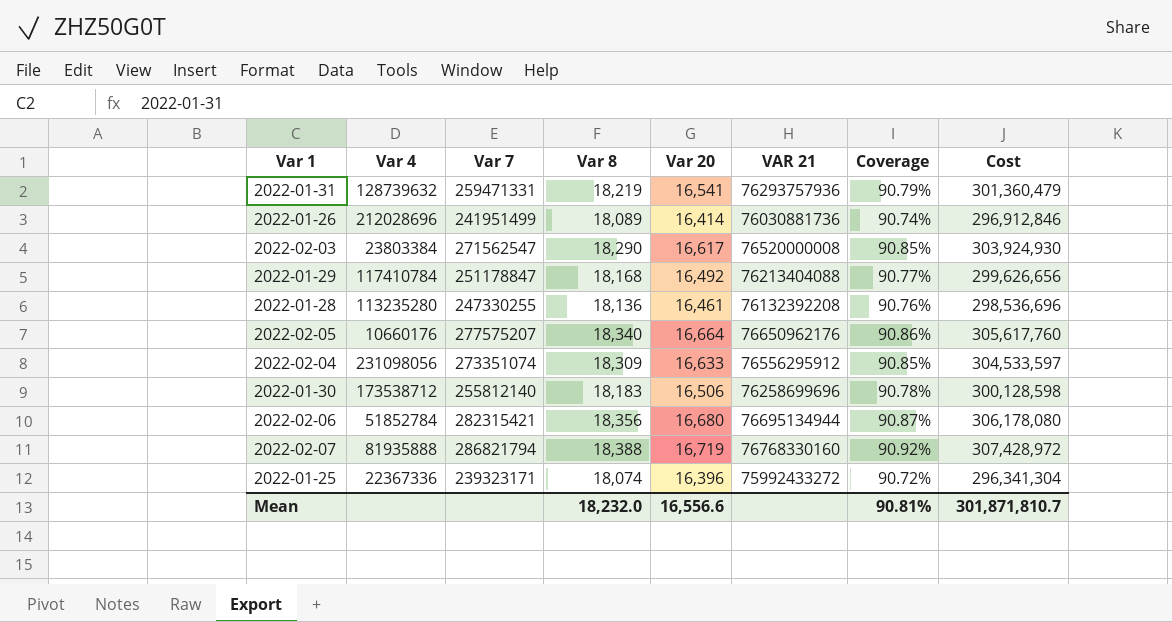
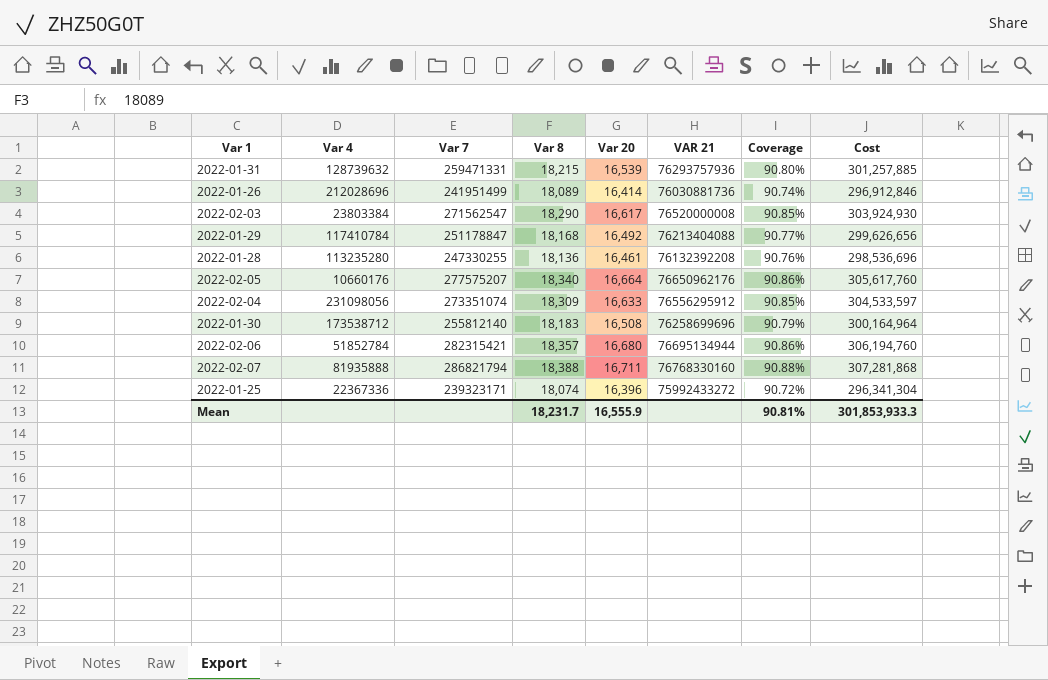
2022-01-31 | Var 8: 18,219 -> 18,215
2022-01-31 | Var 20: 16,541 -> 16,539
2022-01-31 | Coverage: 90.79% -> 90.80%
2022-01-31 | Cost: 301,360,479 -> 301,257,885
2022-01-30 | Var 20: 16,506 -> 16,508
2022-01-30 | Coverage: 90.78% -> 90.79%
2022-01-30 | Cost: 300,128,598 -> 300,164,964
2022-02-06 | Var 8: 18,356 -> 18,357
2022-02-06 | Coverage: 90.87% -> 90.86%
2022-02-06 | Cost: 306,178,080 -> 306,194,760
2022-02-07 | Var 20: 16,719 -> 16,711
2022-02-07 | Coverage: 90.92% -> 90.88%
2022-02-07 | Cost: 307,428,972 -> 307,281,868
Mean | Var 8: 18,232.0 -> 18,231.7
Mean | Var 20: 16,556.6 -> 16,555.9
Mean | Cost: 301,871,810.7 -> 301,853,933.3

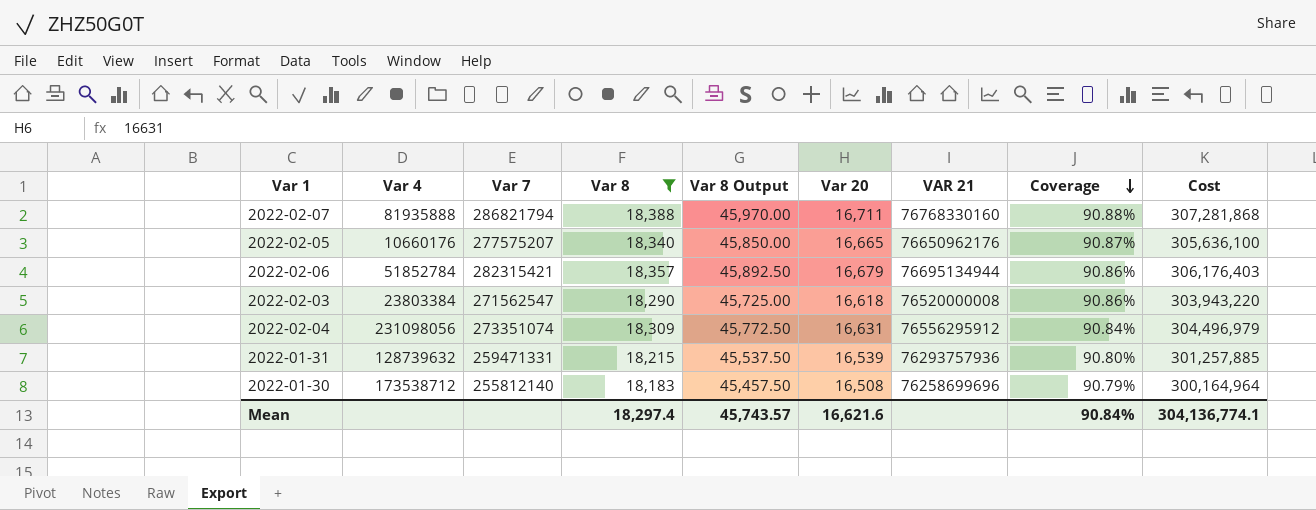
filter: none -> Var 8 >= 18,183
row order: none -> Coverage descending
column Var 8 Output | formula: none -> [Var 8] * 2.5
2022-02-05 | Var 20: 16,664 -> 16,665
2022-02-05 | Coverage: 90.86% -> 90.87%
2022-02-05 | Cost: 305,617,760 -> 305,636,100
2022-02-06 | Var 20: 16,680 -> 16,679
2022-02-06 | Cost: 306,194,760 -> 306,176,403
2022-02-03 | Var 20: 16,617 -> 16,618
2022-02-03 | Coverage: 90.85% -> 90.86%
2022-02-03 | Cost: 303,924,930 -> 303,943,220
2022-02-04 | Var 20: 16,633 -> 16,631
2022-02-04 | Coverage: 90.85% -> 90.84%
2022-02-04 | Cost: 304,533,597 -> 304,496,979
Mean | Var 8: 18,231.7 -> 18,297.4
Mean | Var 20: 16,555.9 -> 16,621.6
Mean | Coverage: 90.81% -> 90.84%
Mean | Cost: 301,853,933.3 -> 304,136,774.1

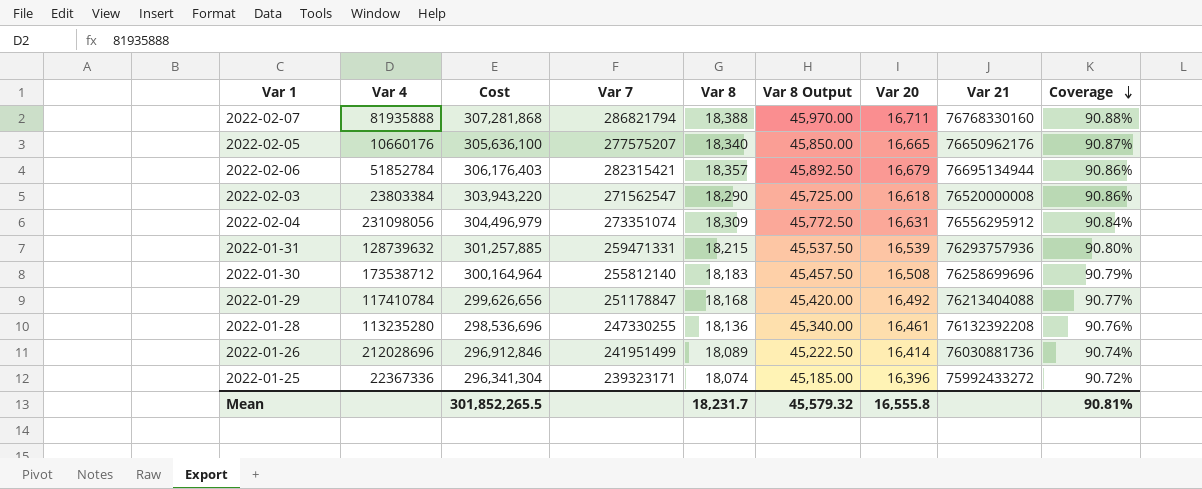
filter: Var 8 >= 18,183 -> none
column Cost | position: 9 -> 3
column name: VAR 21 -> Var 21
Mean | Cost: 304,136,774.1 -> 301,852,265.5
Mean | Var 8: 18,297.4 -> 18,231.7
Mean | Var 8 Output: 45,743.57 -> 45,579.32
Mean | Var 20: 16,621.6 -> 16,555.8
Mean | Coverage: 90.84% -> 90.81%

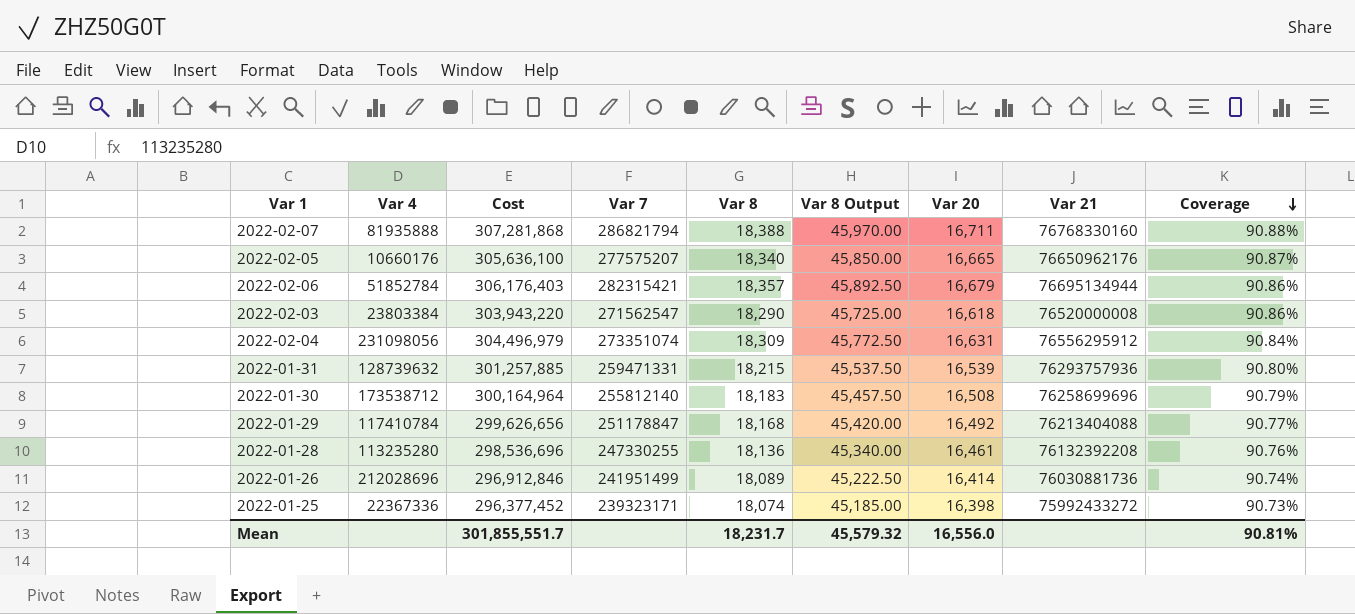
2022-01-25 | Cost: 296,341,304 -> 296,377,452
2022-01-25 | Var 20: 16,396 -> 16,398
2022-01-25 | Coverage: 90.72% -> 90.73%
Mean | Cost: 301,852,265.5 -> 301,855,551.7
Mean | Var 20: 16,555.8 -> 16,556.0

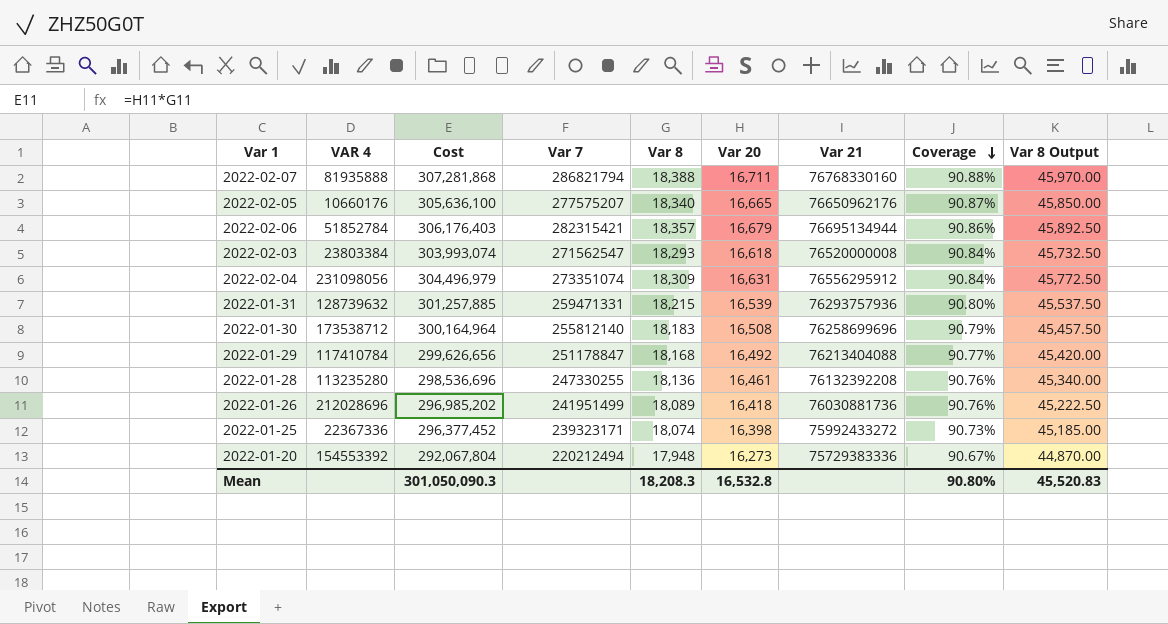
column name: Var 4 -> VAR 4
column Var 8 Output | position: 6 -> 9
2022-02-03 | Cost: 303,943,220 -> 303,993,074
2022-02-03 | Var 8: 18,290 -> 18,293
2022-02-03 | Coverage: 90.86% -> 90.84%
2022-02-03 | Var 8 Output: 45,725.00 -> 45,732.50
2022-01-26 | Cost: 296,912,846 -> 296,985,202
2022-01-26 | Var 20: 16,414 -> 16,418
2022-01-26 | Coverage: 90.74% -> 90.76%
row 2022-01-20: none -> 154553392 | 292,067,804 | 220212494 | 17,948 | 16,273 | 75729383336 | 90.67% | 44,870.00
Mean | Cost: 301,855,551.7 -> 301,050,090.3
Mean | Var 8: 18,231.7 -> 18,208.3
Mean | Var 20: 16,556.0 -> 16,532.8
Mean | Coverage: 90.81% -> 90.80%
Mean | Var 8 Output: 45,579.32 -> 45,520.83

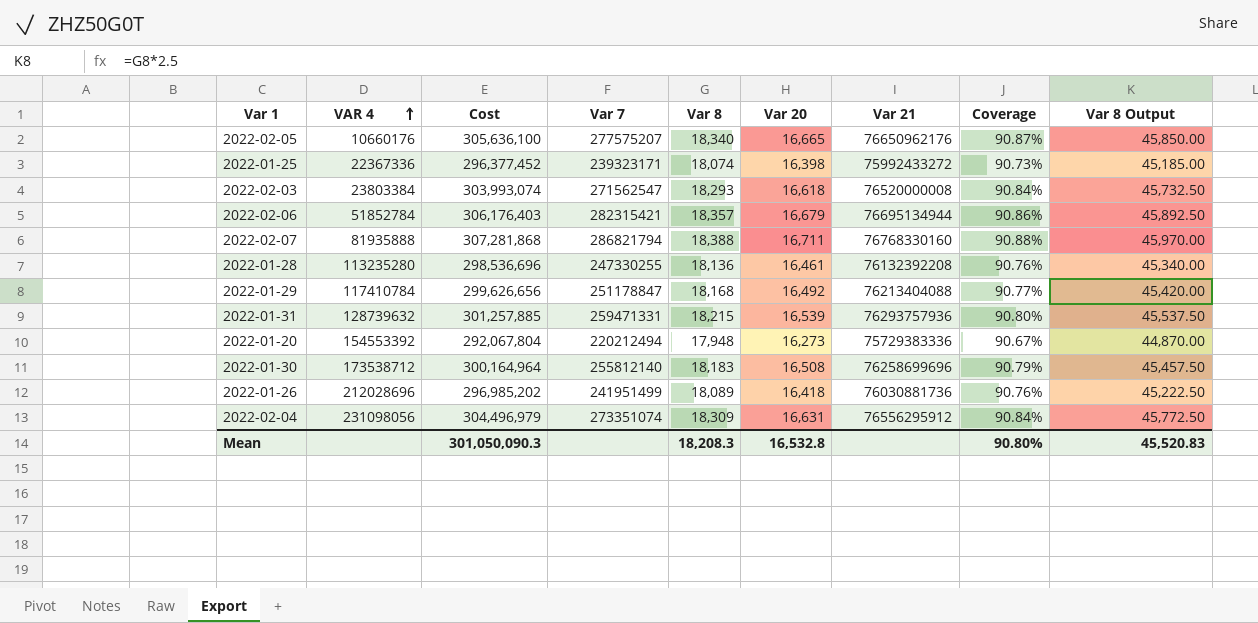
row order: Coverage descending -> VAR 4 ascending

